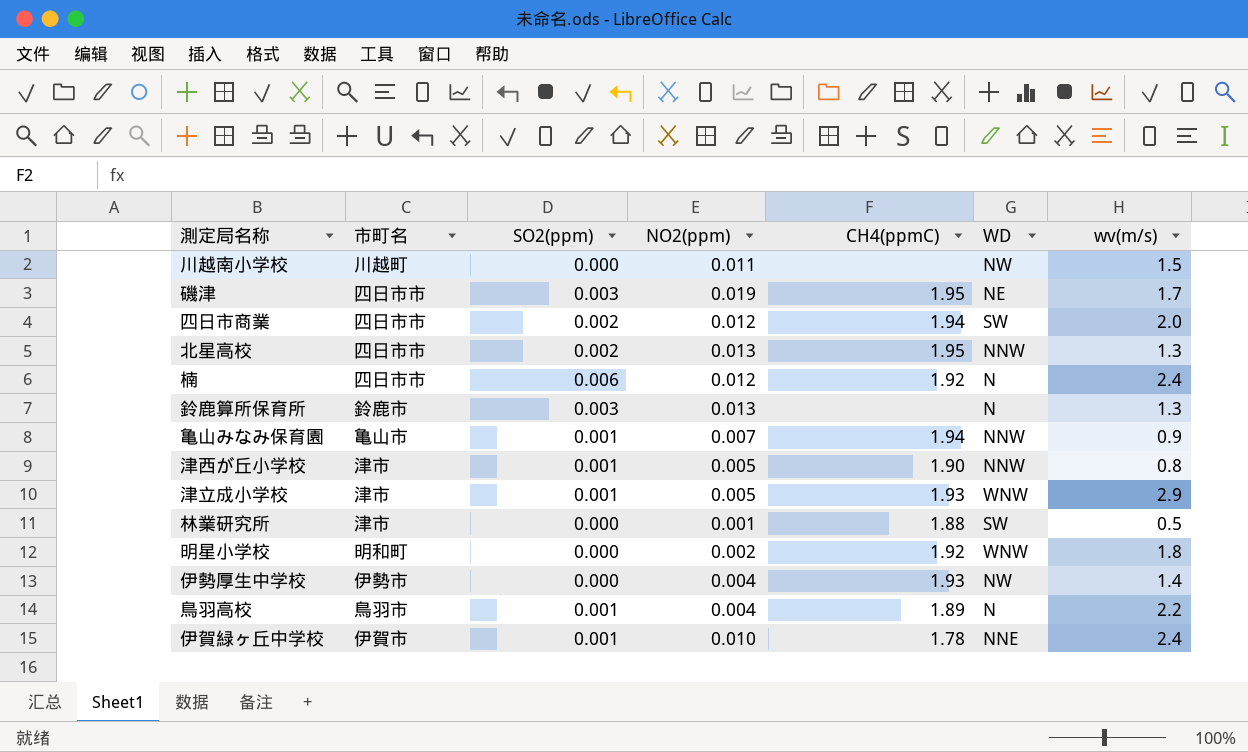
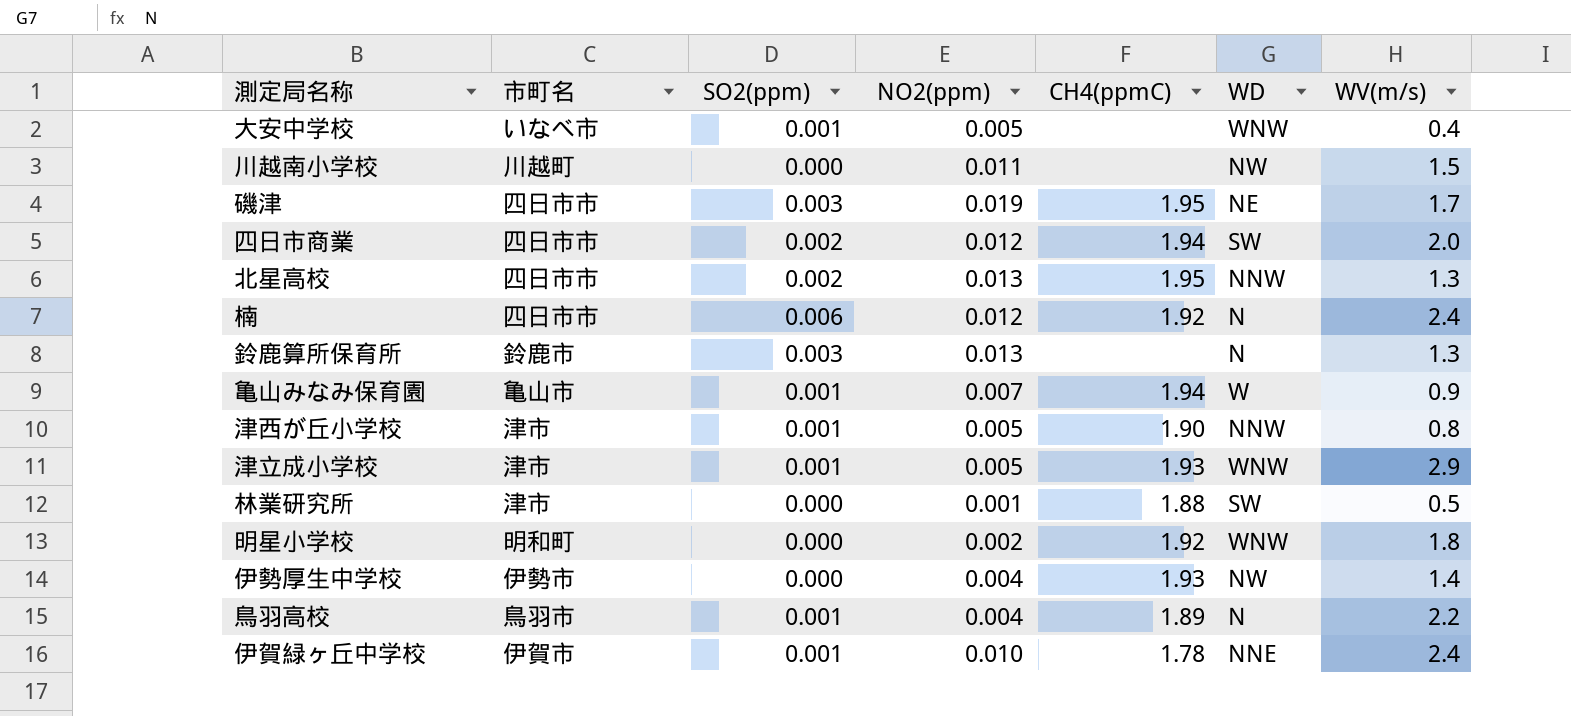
column name: wv(m/s) -> WV(m/s)
row 大安中学校: none -> いなべ市 | 0.001 | 0.005 | none | WNW | 0.4
亀山みなみ保育園 | WD: NNW -> W

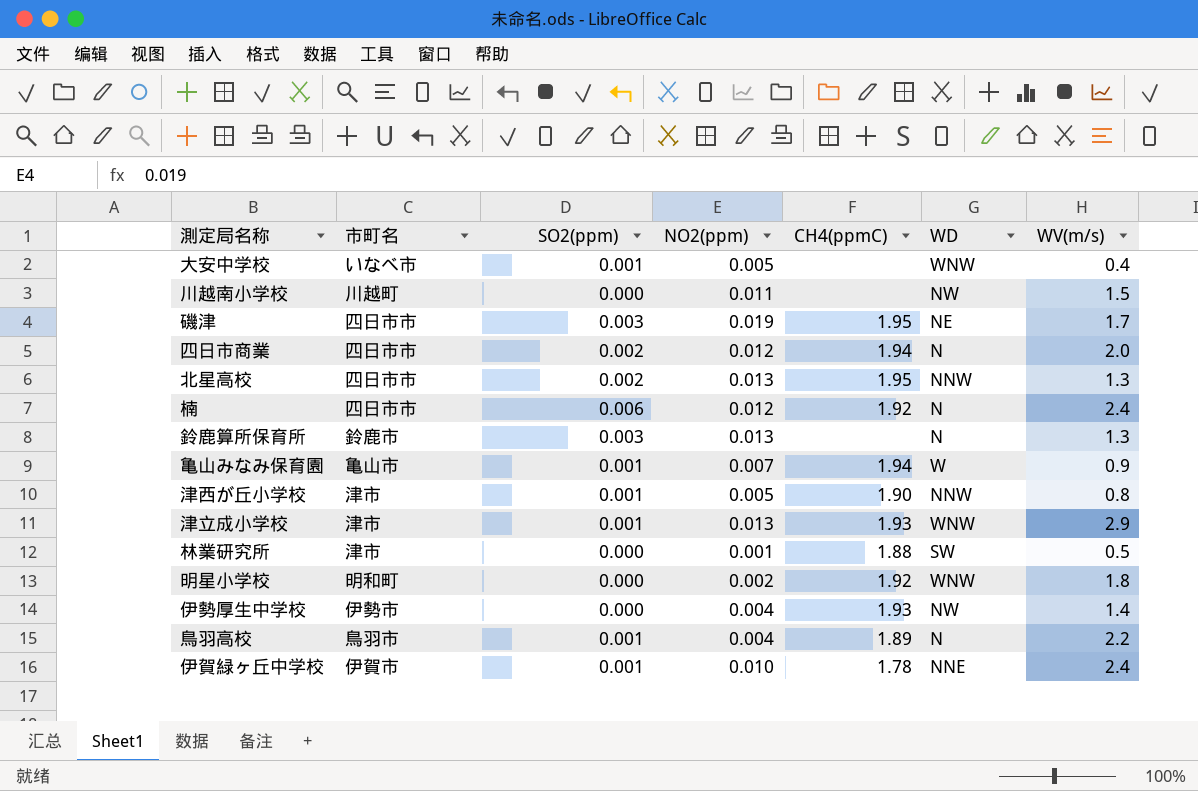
四日市商業 | WD: SW -> N
津立成小学校 | NO2(ppm): 0.005 -> 0.013

